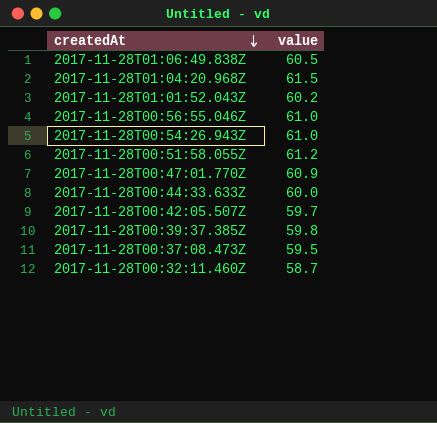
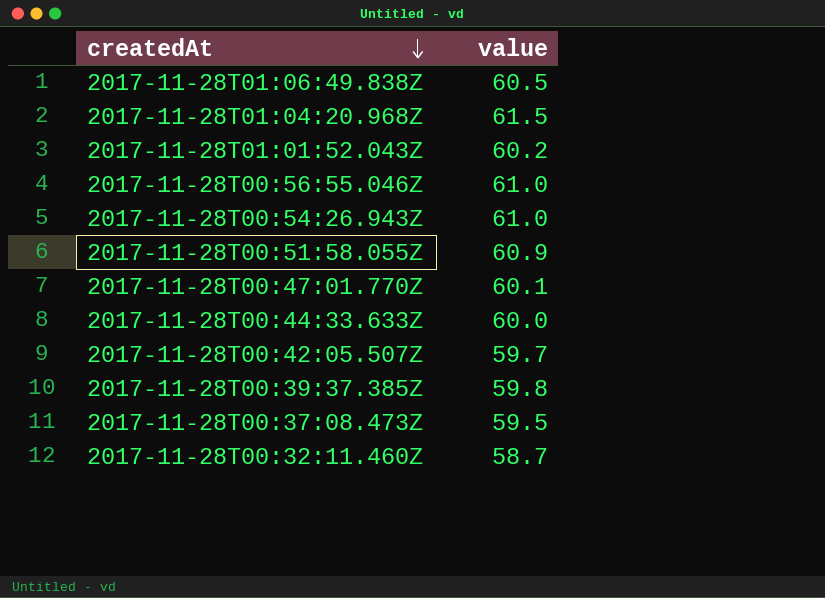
2017-11-28T00:51:58.055Z | value: 61.2 -> 60.9
2017-11-28T00:47:01.770Z | value: 60.9 -> 60.1

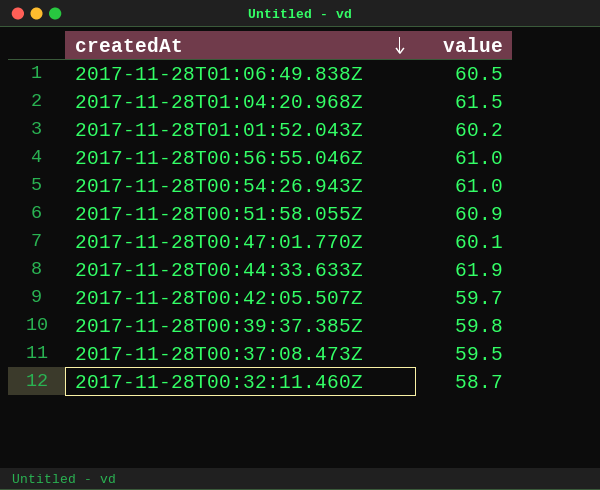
2017-11-28T00:44:33.633Z | value: 60.0 -> 61.9

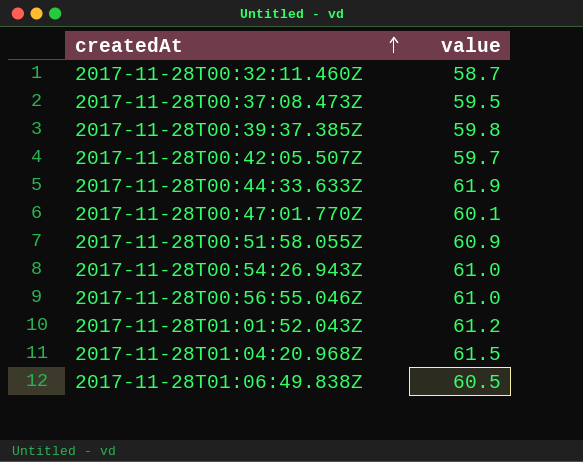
row order: createdAt descending -> createdAt ascending
2017-11-28T01:01:52.043Z | value: 60.2 -> 61.2

